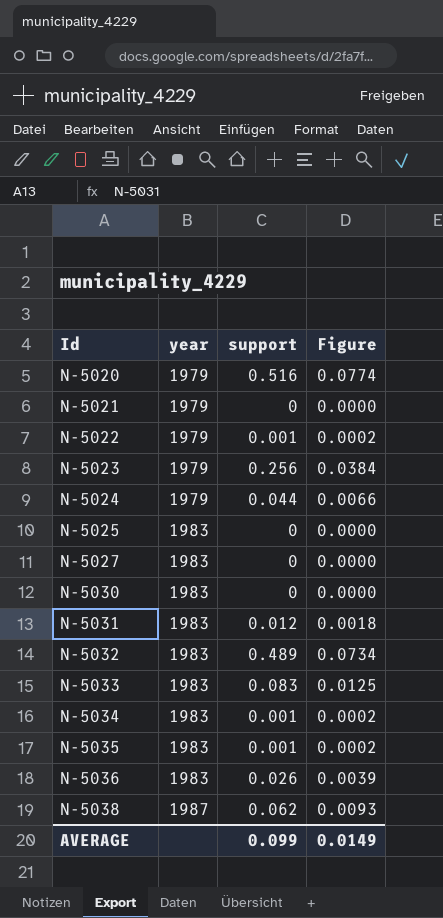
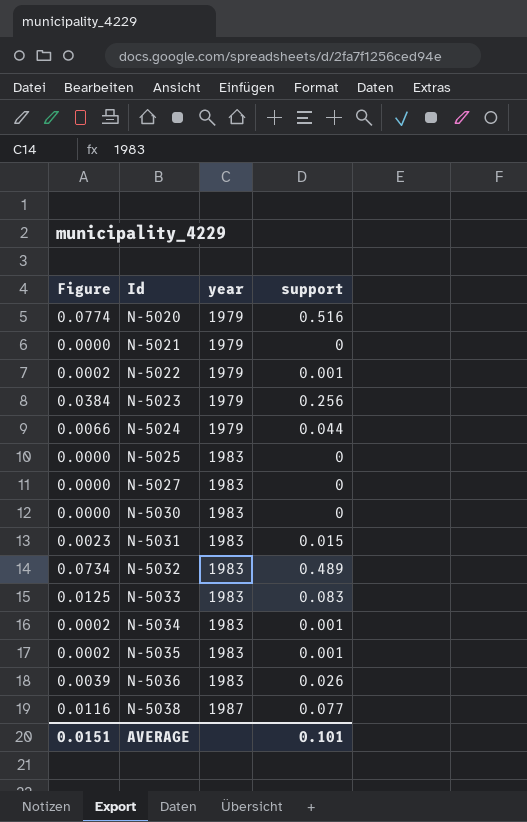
column Figure | position: 4 -> 1
N-5031 | Figure: 0.0018 -> 0.0023
N-5031 | support: 0.012 -> 0.015
N-5038 | Figure: 0.0093 -> 0.0116
N-5038 | support: 0.062 -> 0.077
AVERAGE | Figure: 0.0149 -> 0.0151
AVERAGE | support: 0.099 -> 0.101

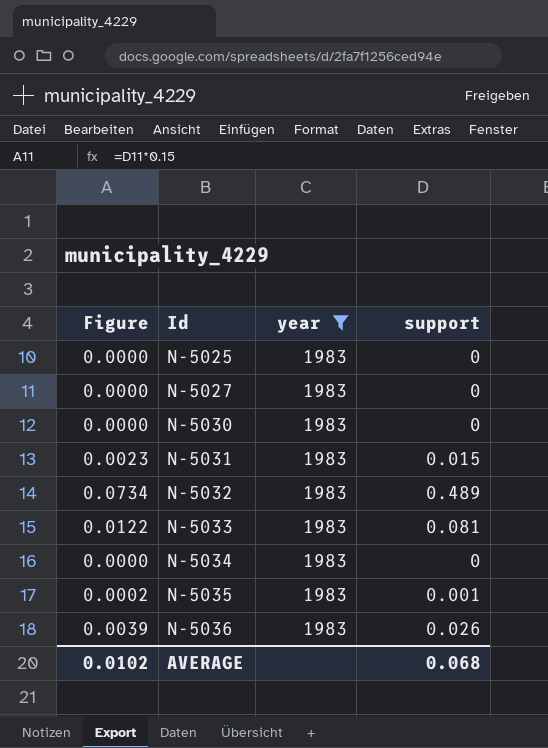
filter: none -> year = 1983
N-5033 | Figure: 0.0125 -> 0.0122
N-5033 | support: 0.083 -> 0.081
N-5034 | Figure: 0.0002 -> 0.0000
N-5034 | support: 0.001 -> 0
AVERAGE | Figure: 0.0151 -> 0.0102
AVERAGE | support: 0.101 -> 0.068

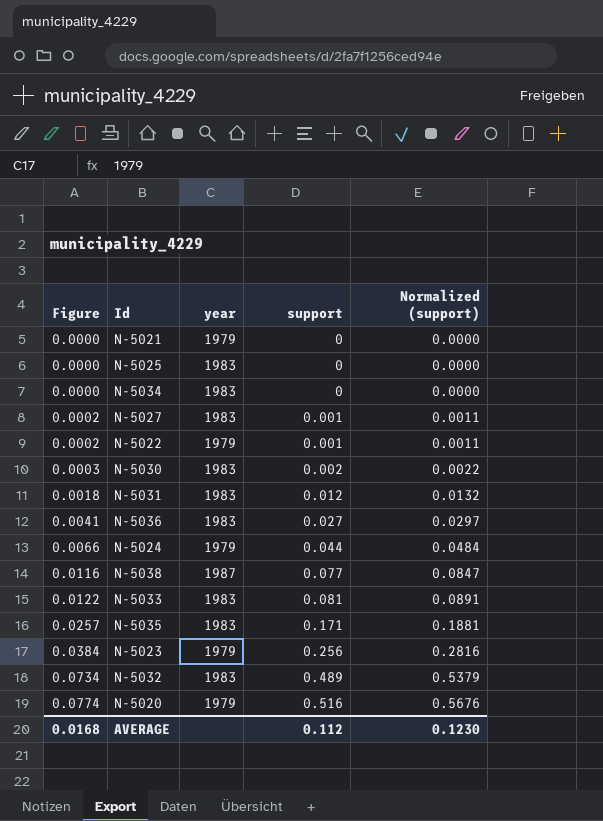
filter: year = 1983 -> none
row order: Id ascending -> Figure ascending
column Normalized (support) | formula: none -> [support] * 1.1
N-5027 | Figure: 0.0000 -> 0.0002
N-5027 | support: 0 -> 0.001
N-5030 | Figure: 0.0000 -> 0.0003
N-5030 | support: 0 -> 0.002
N-5031 | Figure: 0.0023 -> 0.0018
N-5031 | support: 0.015 -> 0.012
N-5036 | Figure: 0.0039 -> 0.0041
N-5036 | support: 0.026 -> 0.027
N-5035 | Figure: 0.0002 -> 0.0257
N-5035 | support: 0.001 -> 0.171
AVERAGE | Figure: 0.0102 -> 0.0168
AVERAGE | support: 0.068 -> 0.112

